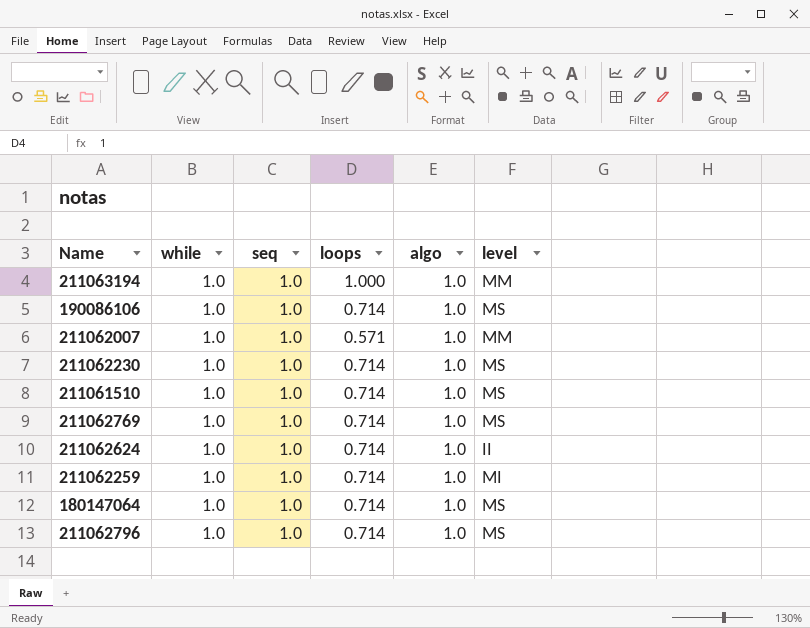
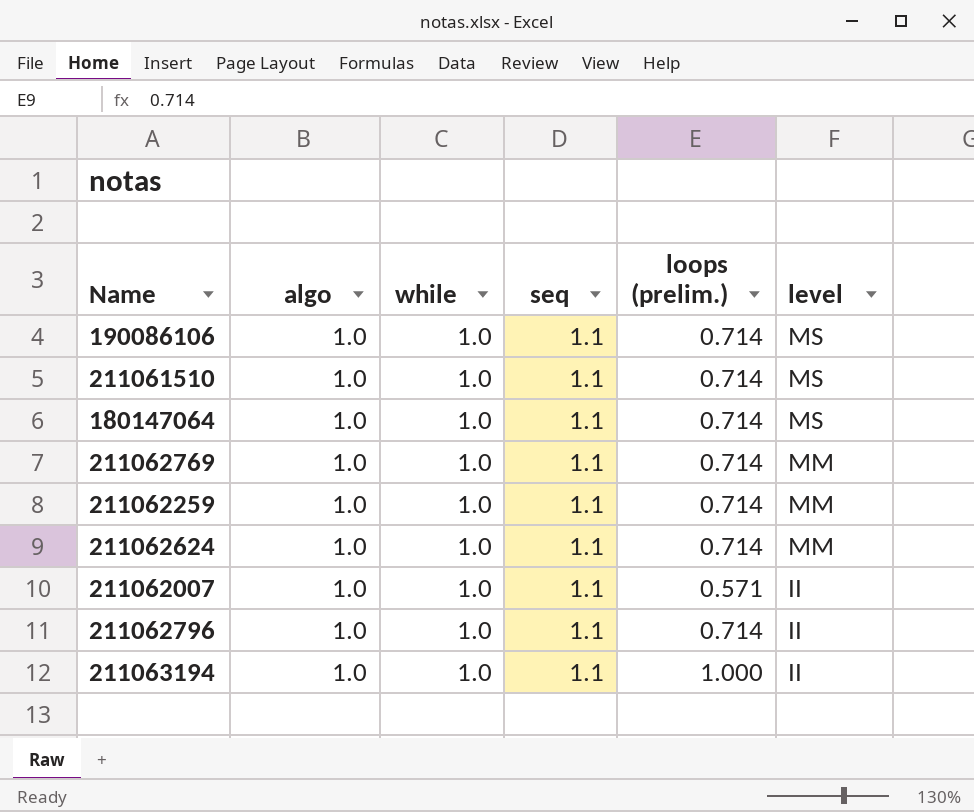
row order: none -> level descending
column algo | position: 5 -> 2
column name: loops -> loops (prelim.)
row 211062230: 1.0 | 1.0 | 0.714 | 1.0 | MS -> none
190086106 | seq: 1.0 -> 1.1
211061510 | seq: 1.0 -> 1.1
180147064 | seq: 1.0 -> 1.1
211062769 | seq: 1.0 -> 1.1
211062769 | level: MS -> MM
211062259 | seq: 1.0 -> 1.1
211062259 | level: MI -> MM
211062624 | seq: 1.0 -> 1.1
211062624 | level: II -> MM
211062007 | seq: 1.0 -> 1.1
211062007 | level: MM -> II
211062796 | seq: 1.0 -> 1.1
211062796 | level: MS -> II
211063194 | seq: 1.0 -> 1.1
211063194 | level: MM -> II

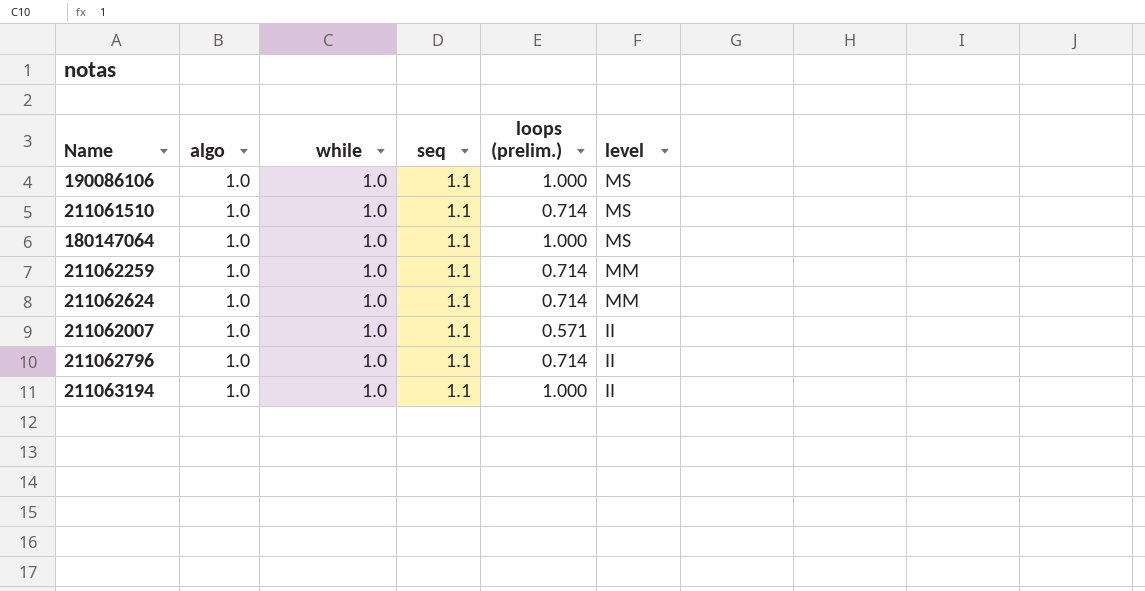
row 211062769: 1.0 | 1.0 | 1.1 | 0.714 | MM -> none
190086106 | loops (prelim.): 0.714 -> 1.000
180147064 | loops (prelim.): 0.714 -> 1.000

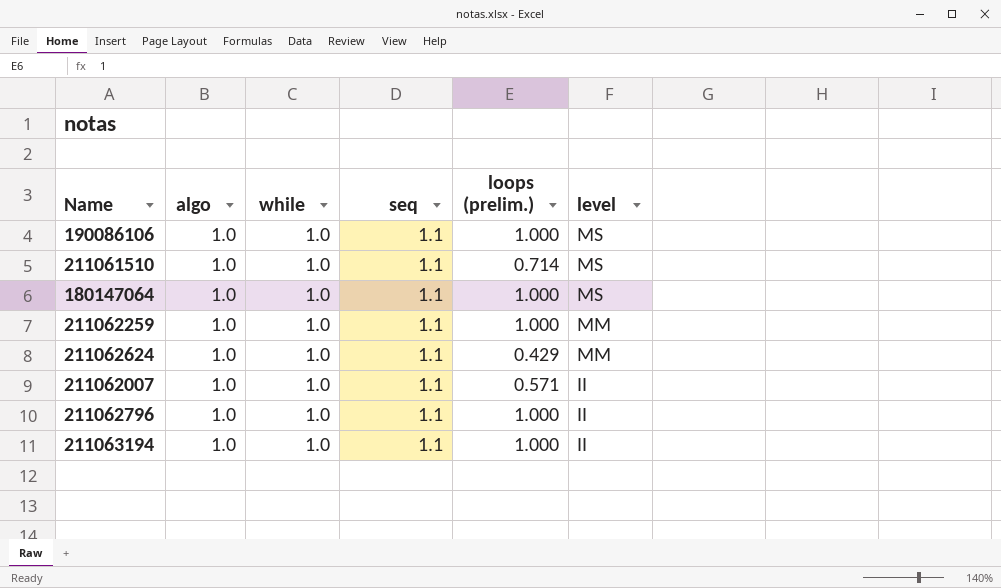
211062259 | loops (prelim.): 0.714 -> 1.000
211062624 | loops (prelim.): 0.714 -> 0.429
211062796 | loops (prelim.): 0.714 -> 1.000

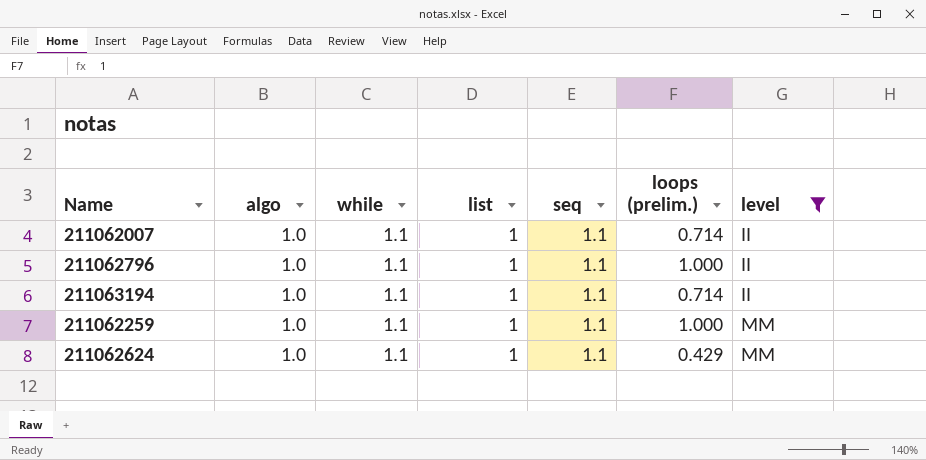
filter: none -> level != MS
row order: level descending -> level ascending
column list | position: none -> 4
211062007 | while: 1.0 -> 1.1
211062007 | loops (prelim.): 0.571 -> 0.714
211062796 | while: 1.0 -> 1.1
211063194 | while: 1.0 -> 1.1
211063194 | loops (prelim.): 1.000 -> 0.714
211062259 | while: 1.0 -> 1.1
211062624 | while: 1.0 -> 1.1

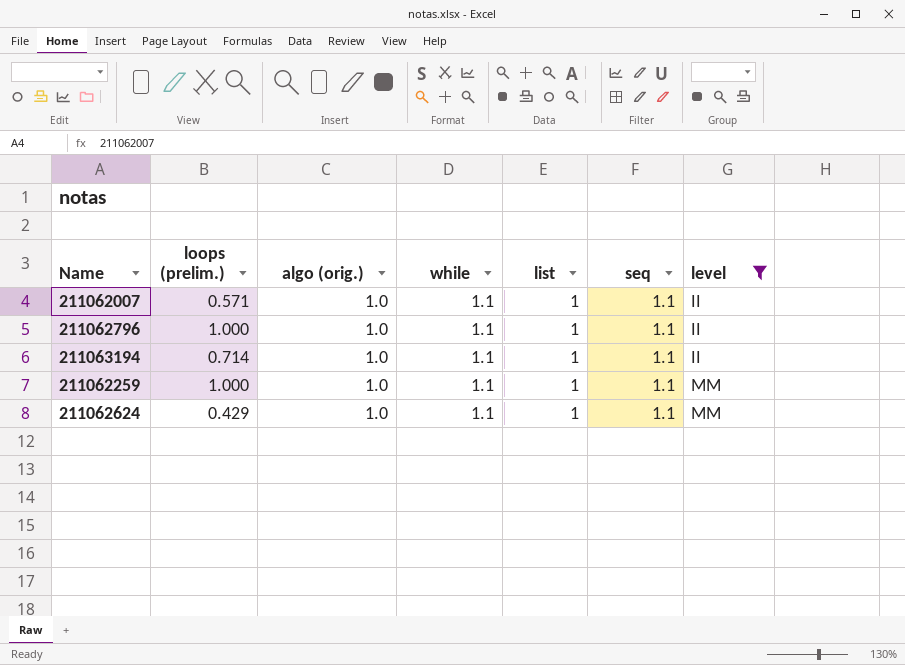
column loops (prelim.) | position: 6 -> 2
column name: algo -> algo (orig.)
211062007 | loops (prelim.): 0.714 -> 0.571

